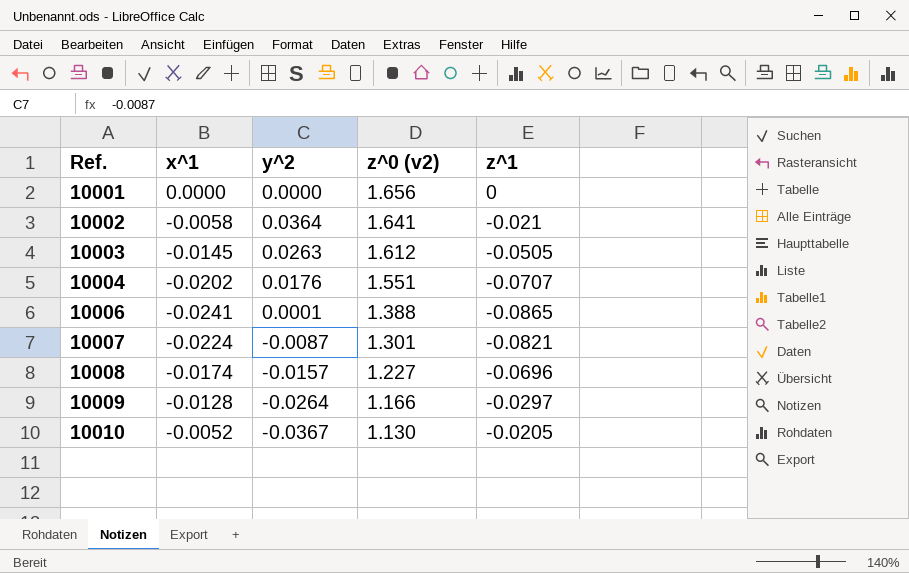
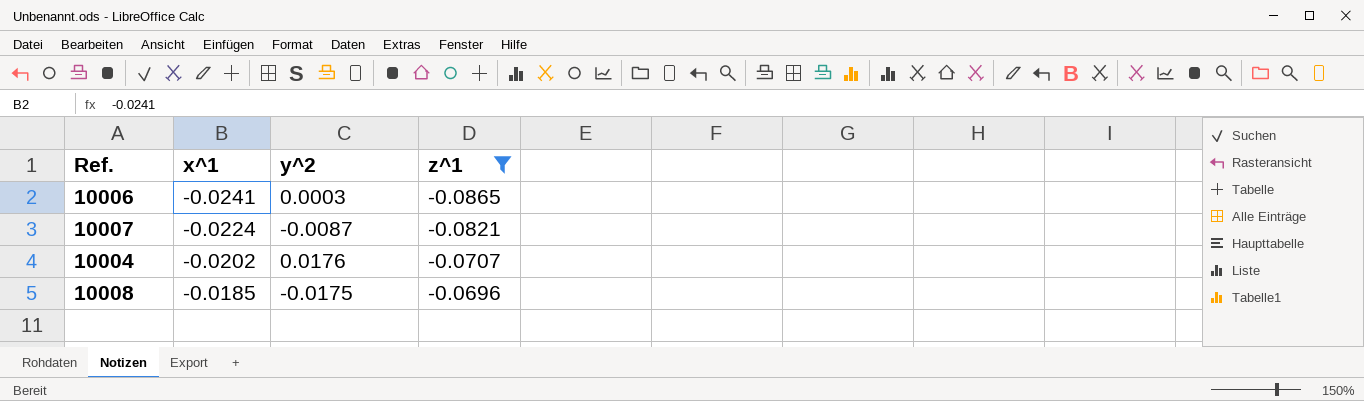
filter: none -> z^1 <= -0.0696
row order: Ref. ascending -> x^1 ascending
column z^0 (v2) | position: 4 -> none
10006 | y^2: 0.0001 -> 0.0003
10008 | x^1: -0.0174 -> -0.0185
10008 | y^2: -0.0157 -> -0.0175

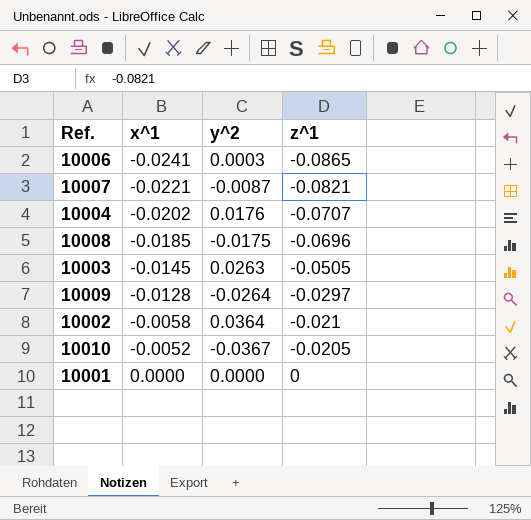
filter: z^1 <= -0.0696 -> none
10007 | x^1: -0.0224 -> -0.0221

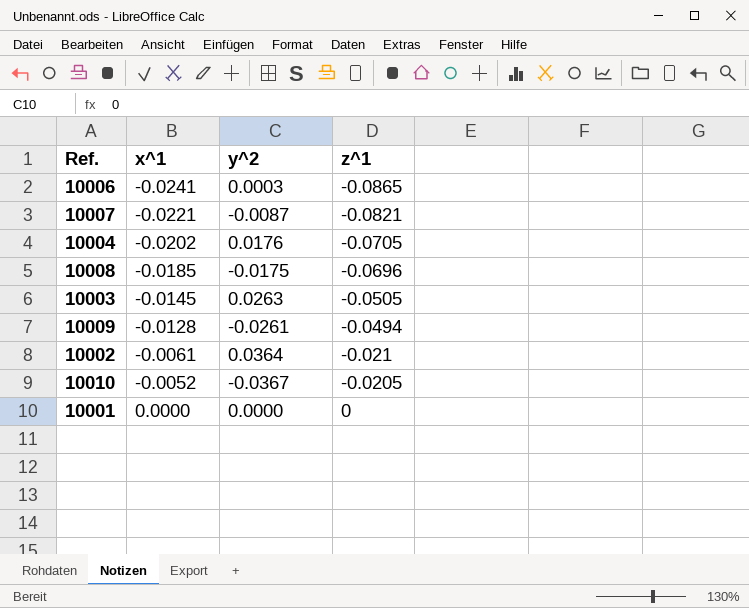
10004 | z^1: -0.0707 -> -0.0705
10009 | y^2: -0.0264 -> -0.0261
10009 | z^1: -0.0297 -> -0.0494
10002 | x^1: -0.0058 -> -0.0061

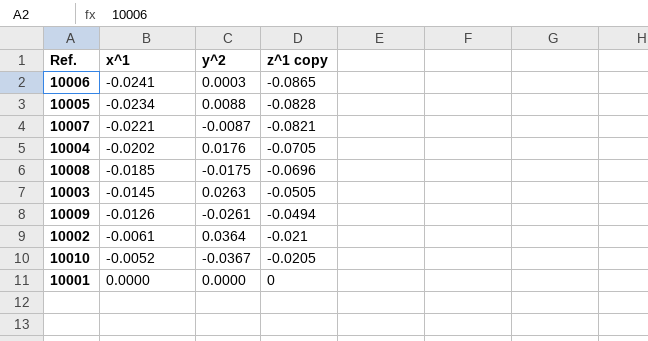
column name: z^1 -> z^1 copy
row 10005: none -> -0.0234 | 0.0088 | -0.0828
10009 | x^1: -0.0128 -> -0.0126

